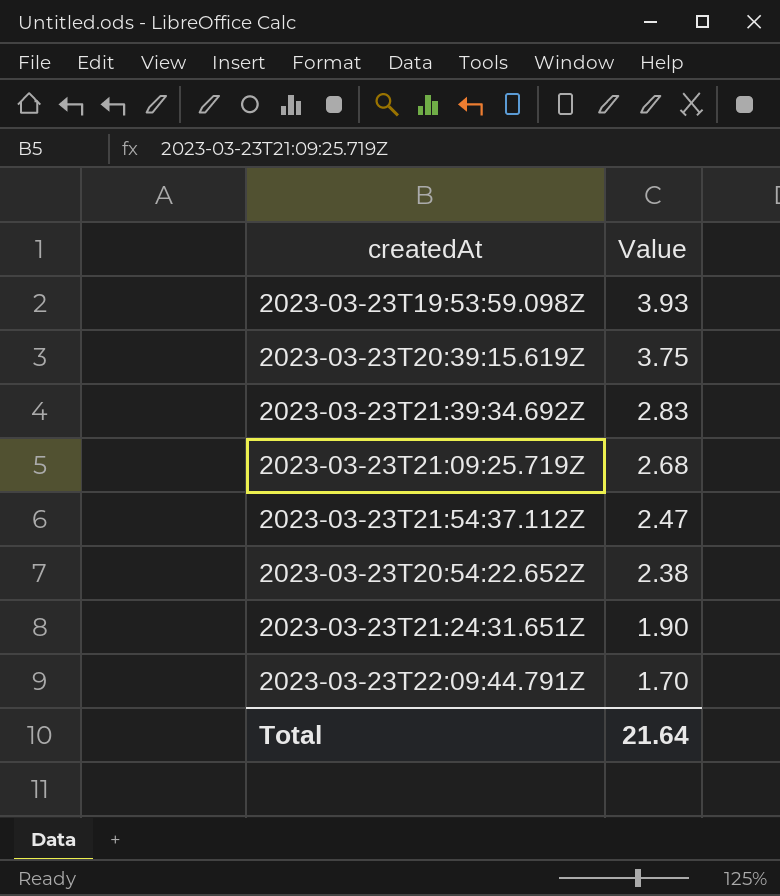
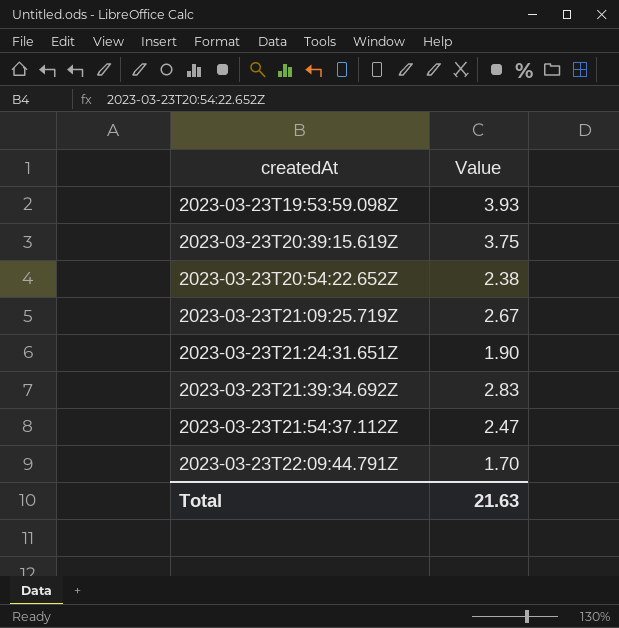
row order: Value descending -> createdAt ascending
2023-03-23T21:09:25.719Z | Value: 2.68 -> 2.67
Total | Value: 21.64 -> 21.63

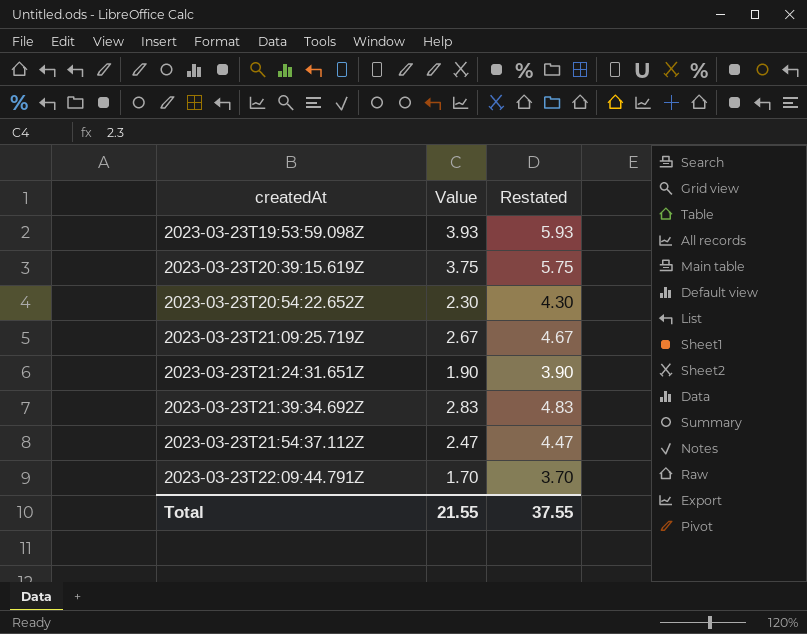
column Restated | formula: none -> [Value] + 2
2023-03-23T20:54:22.652Z | Value: 2.38 -> 2.30
Total | Value: 21.63 -> 21.55

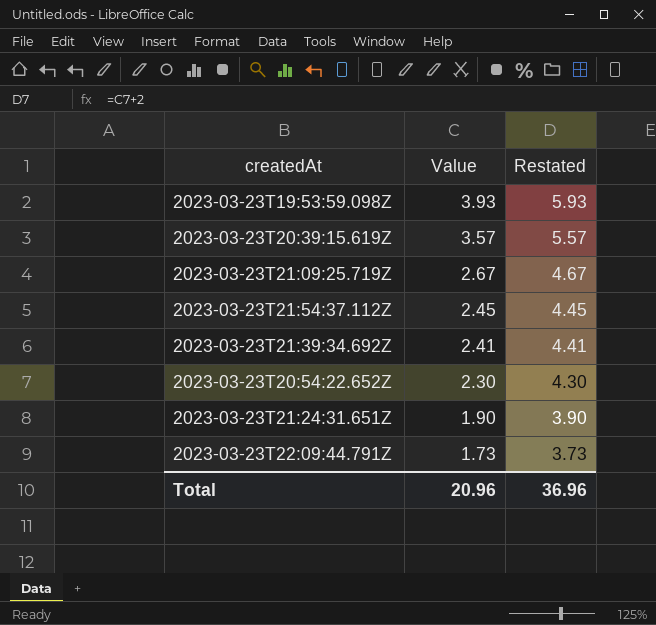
row order: createdAt ascending -> Value descending
2023-03-23T20:39:15.619Z | Value: 3.75 -> 3.57
2023-03-23T20:39:15.619Z | Restated: 5.75 -> 5.57
2023-03-23T21:54:37.112Z | Value: 2.47 -> 2.45
2023-03-23T21:54:37.112Z | Restated: 4.47 -> 4.45
2023-03-23T21:39:34.692Z | Value: 2.83 -> 2.41
2023-03-23T21:39:34.692Z | Restated: 4.83 -> 4.41
2023-03-23T22:09:44.791Z | Value: 1.70 -> 1.73
2023-03-23T22:09:44.791Z | Restated: 3.70 -> 3.73
Total | Value: 21.55 -> 20.96
Total | Restated: 37.55 -> 36.96

